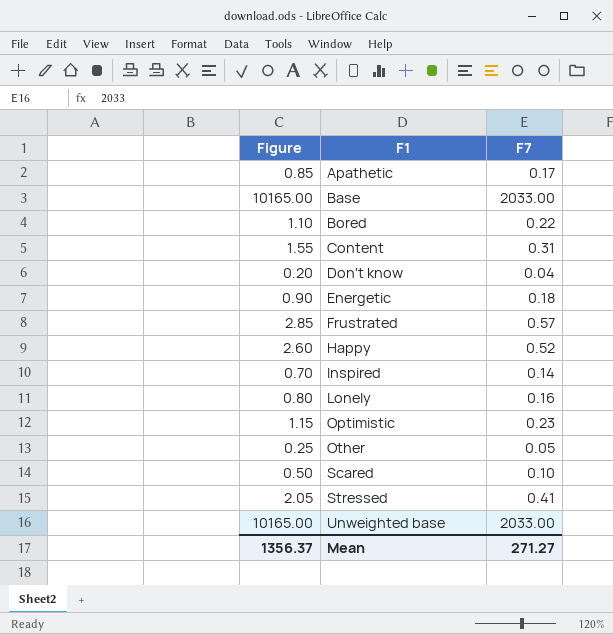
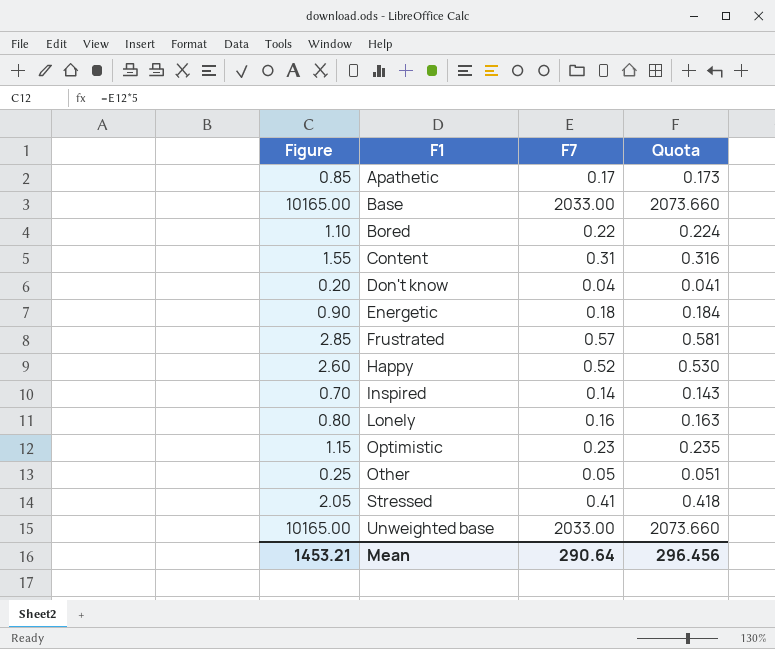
column Quota | formula: none -> [F7] * 1.02
row Scared: 0.50 | 0.10 -> none
Mean | Figure: 1356.37 -> 1453.21
Mean | F7: 271.27 -> 290.64

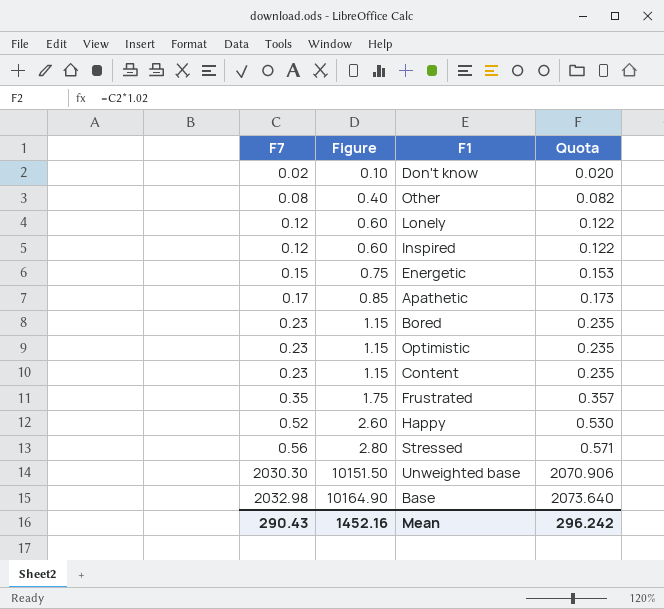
row order: F1 ascending -> F7 ascending
column F7 | position: 3 -> 1
Don't know | F7: 0.04 -> 0.02
Don't know | Figure: 0.20 -> 0.10
Don't know | Quota: 0.041 -> 0.020
Other | F7: 0.05 -> 0.08
Other | Figure: 0.25 -> 0.40
Other | Quota: 0.051 -> 0.082
Lonely | F7: 0.16 -> 0.12
Lonely | Figure: 0.80 -> 0.60
Lonely | Quota: 0.163 -> 0.122
Inspired | F7: 0.14 -> 0.12
Inspired | Figure: 0.70 -> 0.60
Inspired | Quota: 0.143 -> 0.122
Energetic | F7: 0.18 -> 0.15
Energetic | Figure: 0.90 -> 0.75
Energetic | Quota: 0.184 -> 0.153
Bored | F7: 0.22 -> 0.23
Bored | Figure: 1.10 -> 1.15
Bored | Quota: 0.224 -> 0.235
Content | F7: 0.31 -> 0.23
Content | Figure: 1.55 -> 1.15
Content | Quota: 0.316 -> 0.235
Frustrated | F7: 0.57 -> 0.35
Frustrated | Figure: 2.85 -> 1.75
Frustrated | Quota: 0.581 -> 0.357
Stressed | F7: 0.41 -> 0.56
Stressed | Figure: 2.05 -> 2.80
Stressed | Quota: 0.418 -> 0.571
Unweighted base | F7: 2033.00 -> 2030.30
Unweighted base | Figure: 10165.00 -> 10151.50
Unweighted base | Quota: 2073.660 -> 2070.906
Base | F7: 2033.00 -> 2032.98
Base | Figure: 10165.00 -> 10164.90
Base | Quota: 2073.660 -> 2073.640
Mean | F7: 290.64 -> 290.43
Mean | Figure: 1453.21 -> 1452.16
Mean | Quota: 296.456 -> 296.242

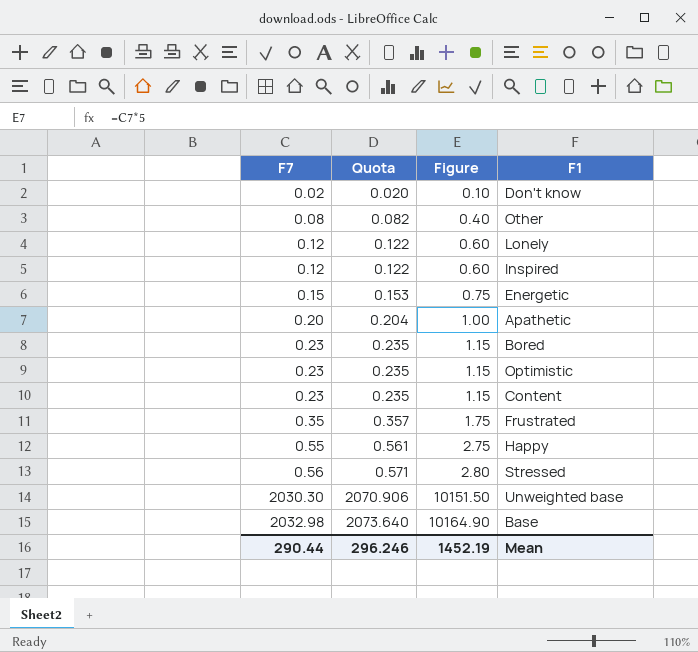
column Quota | position: 4 -> 2
Apathetic | F7: 0.17 -> 0.20
Apathetic | Quota: 0.173 -> 0.204
Apathetic | Figure: 0.85 -> 1.00
Happy | F7: 0.52 -> 0.55
Happy | Quota: 0.530 -> 0.561
Happy | Figure: 2.60 -> 2.75
Mean | F7: 290.43 -> 290.44
Mean | Quota: 296.242 -> 296.246
Mean | Figure: 1452.16 -> 1452.19

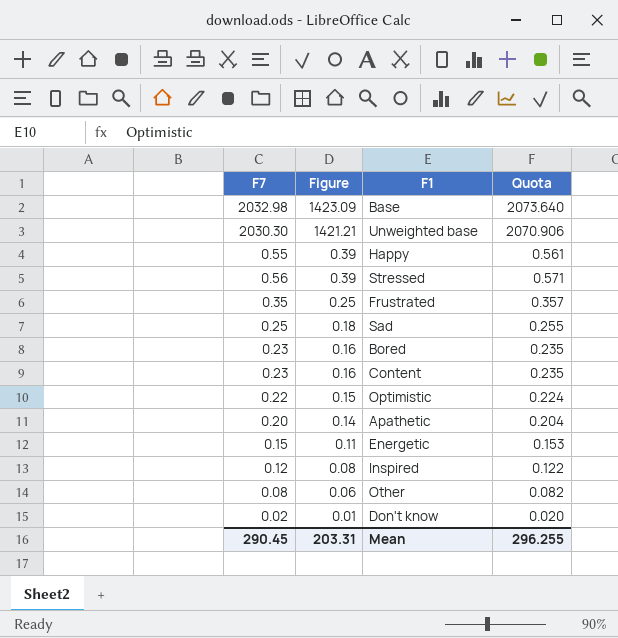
row order: F7 ascending -> Figure descending
column Figure | formula: [F7] * 5 -> [F7] * 0.7
column Quota | position: 2 -> 4
row Lonely: 0.12 | 0.122 | 0.60 -> none
row Sad: none -> 0.25 | 0.18 | 0.255
Optimistic | F7: 0.23 -> 0.22
Optimistic | Quota: 0.235 -> 0.224
Mean | F7: 290.44 -> 290.45
Mean | Figure: 1452.19 -> 203.31
Mean | Quota: 296.246 -> 296.255

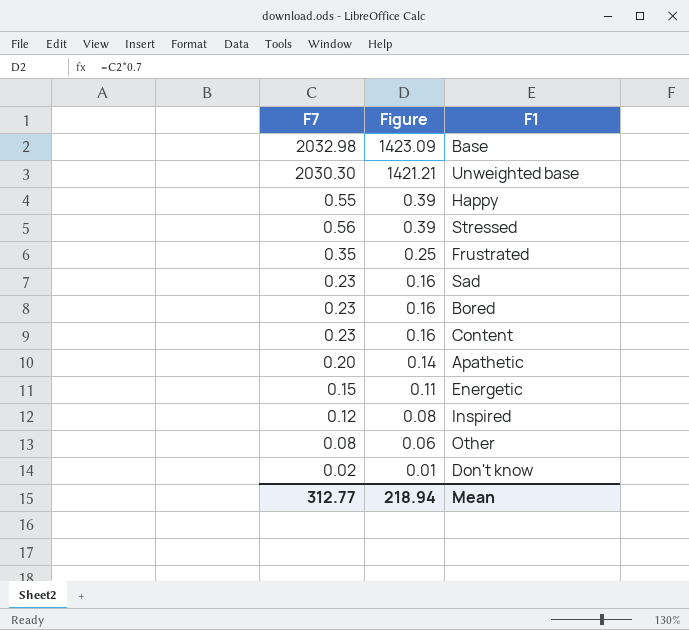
column Quota | formula: [F7] * 1.02 -> none
row Optimistic: 0.22 | 0.15 | 0.224 -> none
Sad | F7: 0.25 -> 0.23
Sad | Figure: 0.18 -> 0.16
Mean | F7: 290.45 -> 312.77
Mean | Figure: 203.31 -> 218.94

